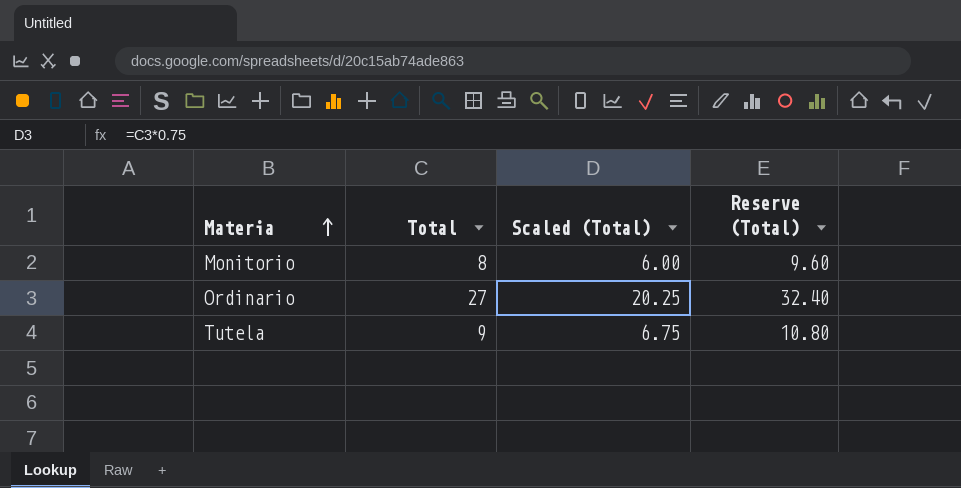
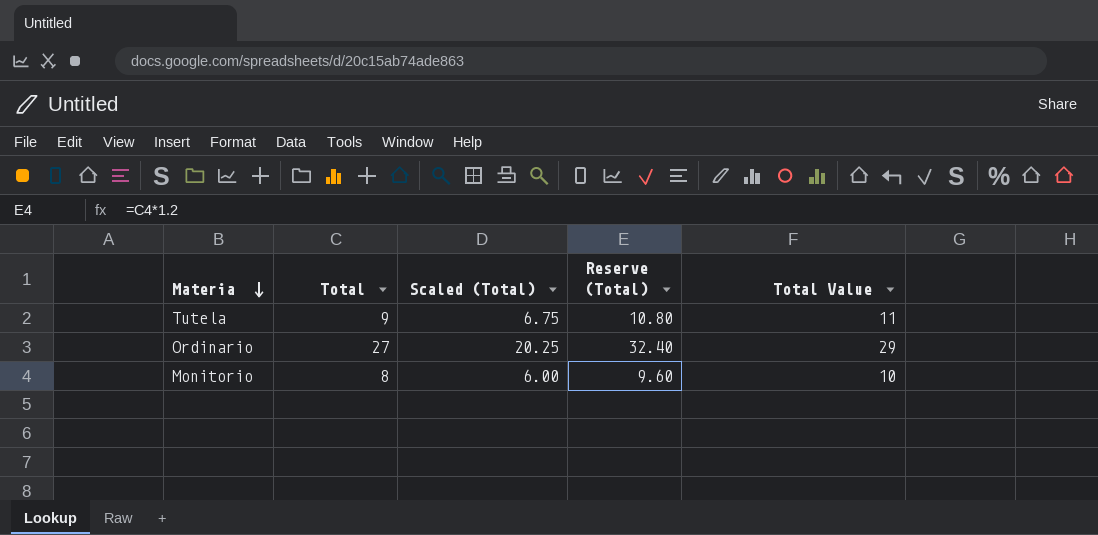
row order: Materia ascending -> Materia descending
column Total Value | formula: none -> [Total] + 2

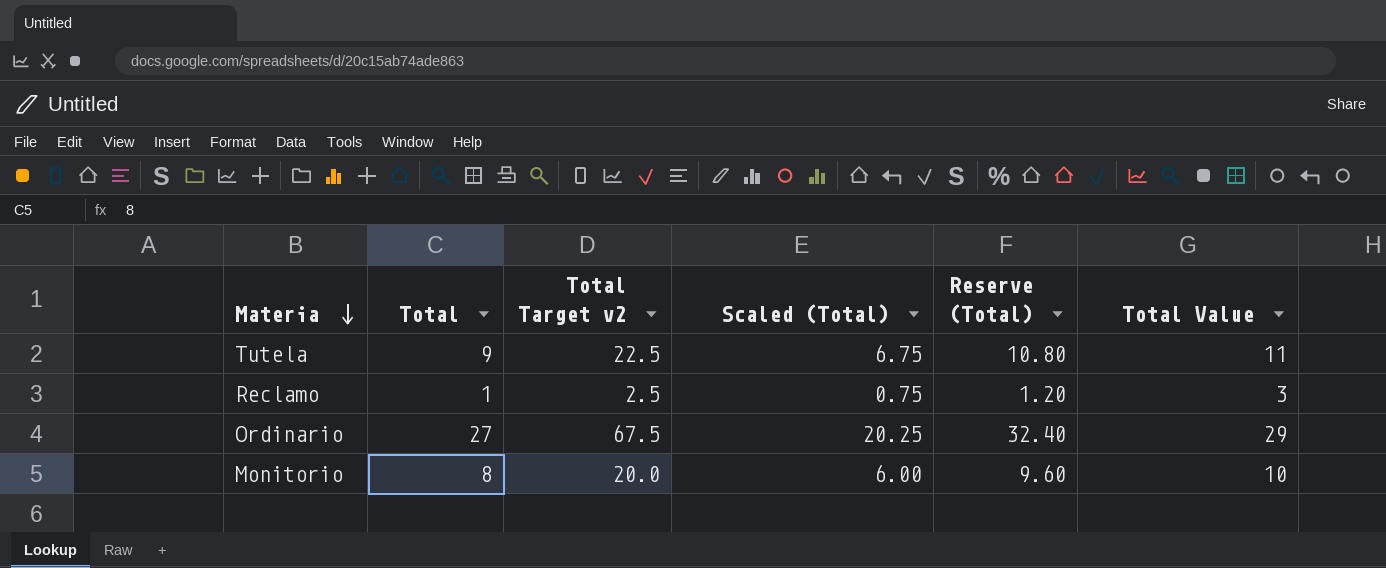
column Total Target v2 | formula: none -> [Total] * 2.5
row Reclamo: none -> 1 | 2.5 | 0.75 | 1.20 | 3

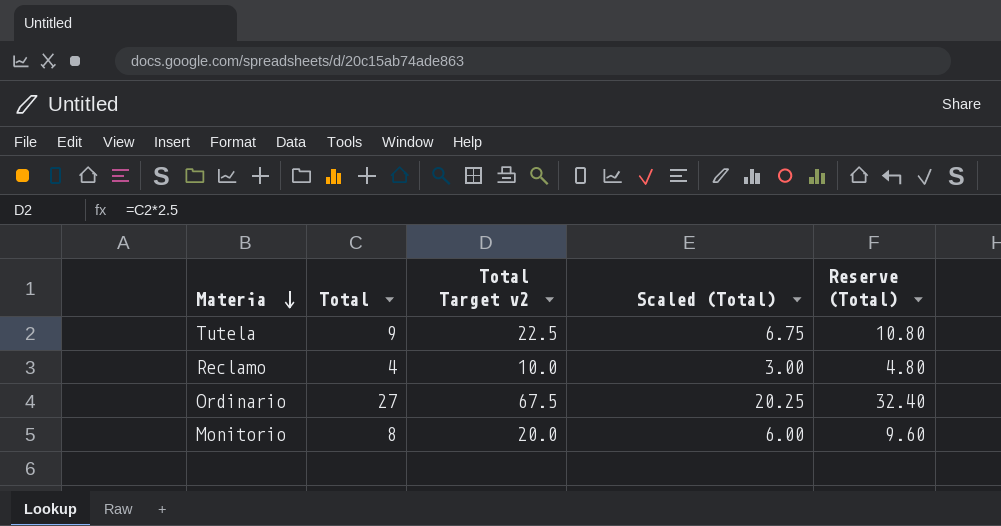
column Total Value | formula: [Total] + 2 -> none
Reclamo | Total: 1 -> 4
Reclamo | Total Target v2: 2.5 -> 10.0
Reclamo | Scaled (Total): 0.75 -> 3.00
Reclamo | Reserve (Total): 1.20 -> 4.80

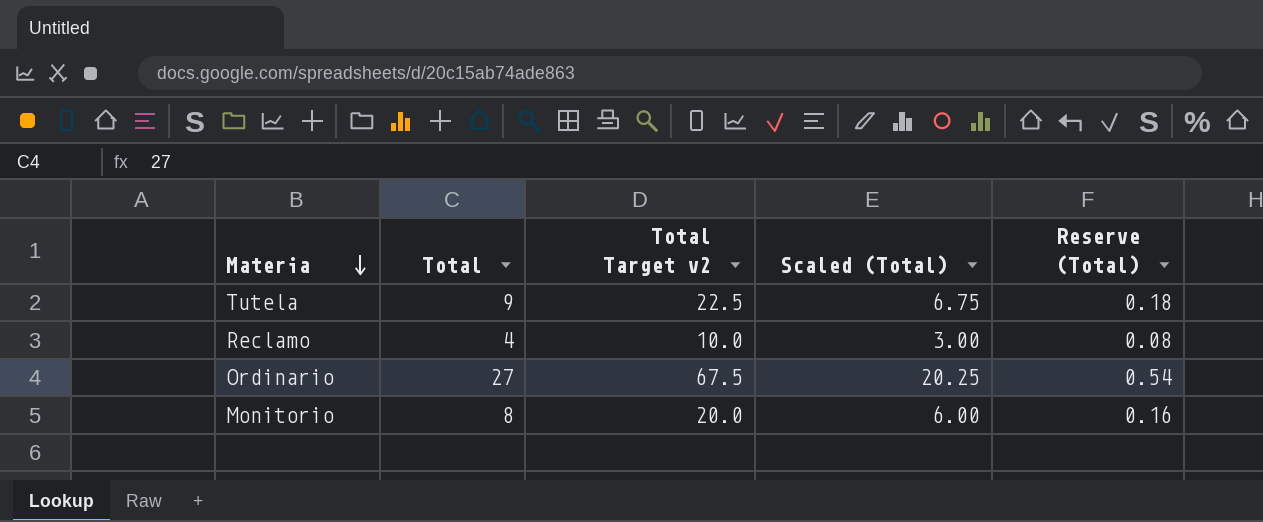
column Reserve (Total) | formula: [Total] * 1.2 -> [Total] * 0.02

